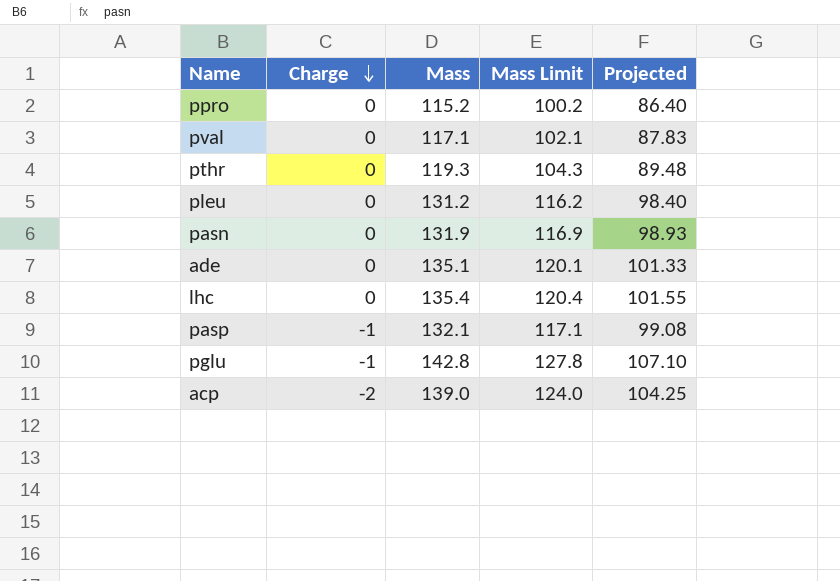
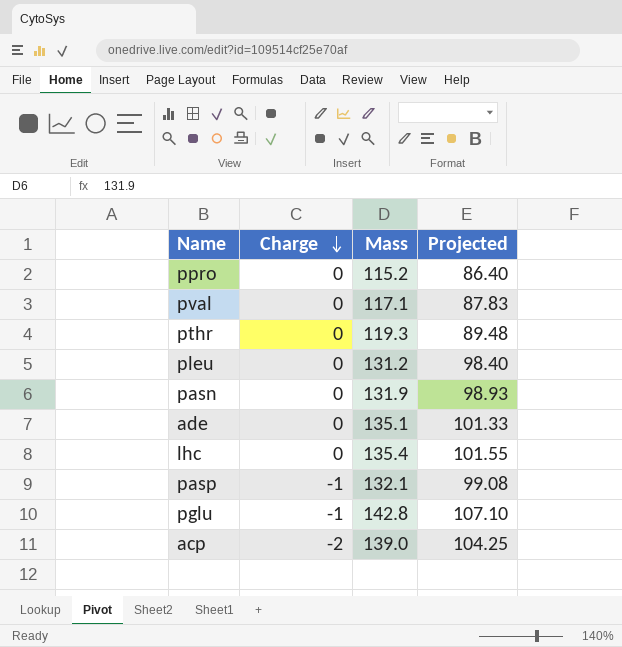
column Mass Limit | formula: [Mass] - 15 -> none

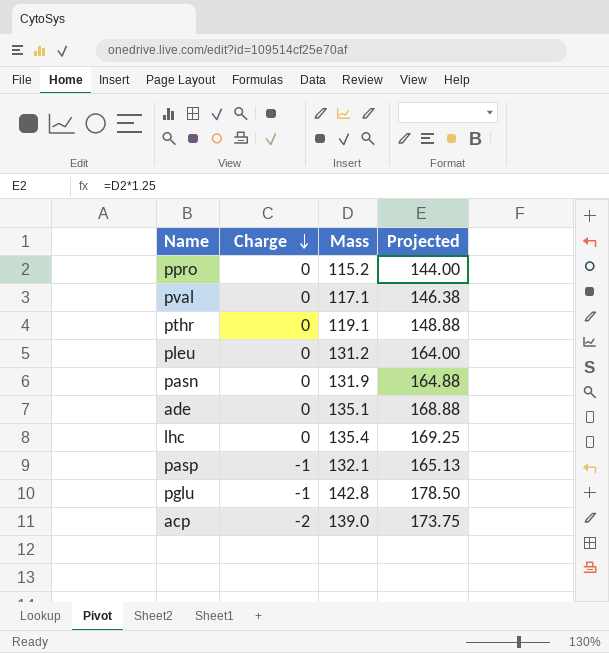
column Projected | formula: [Mass] * 0.75 -> [Mass] * 1.25
pthr | Mass: 119.3 -> 119.1

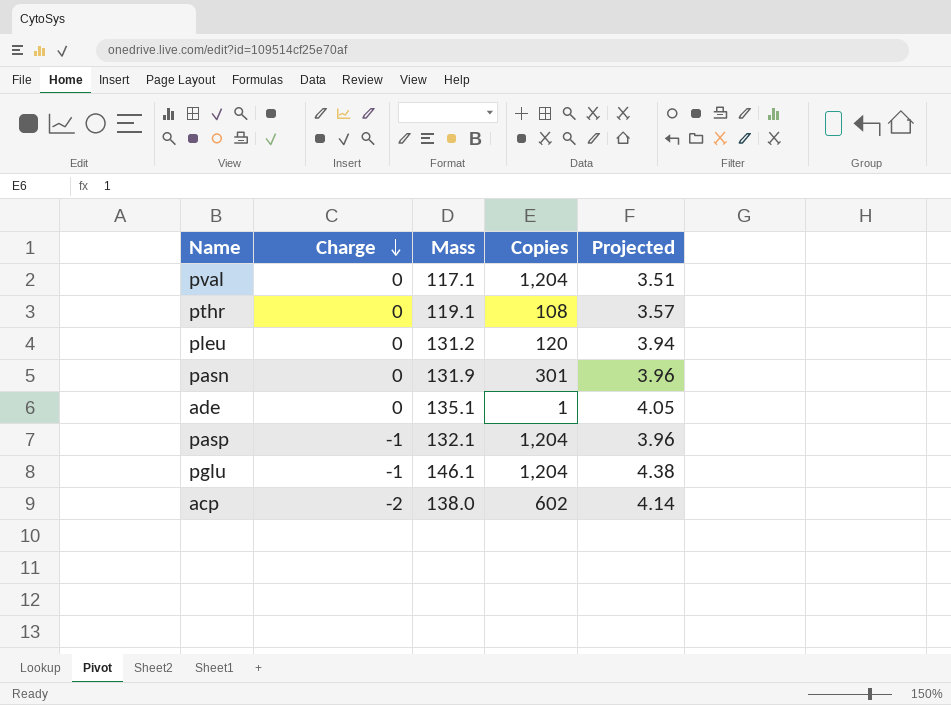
column Copies | position: none -> 4
column Projected | formula: [Mass] * 1.25 -> [Mass] * 0.03
row ppro: 0 | 115.2 | 144.00 -> none
row lhc: 0 | 135.4 | 169.25 -> none
pglu | Mass: 142.8 -> 146.1
acp | Mass: 139.0 -> 138.0

